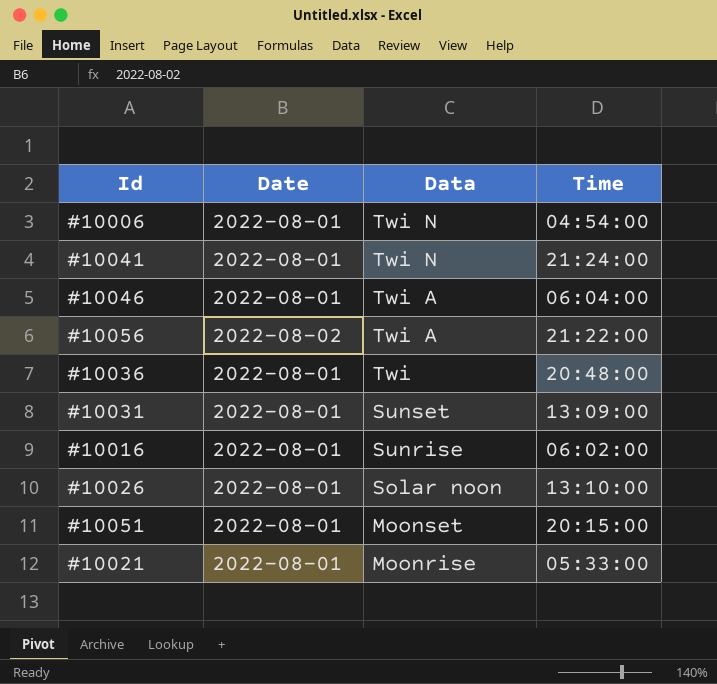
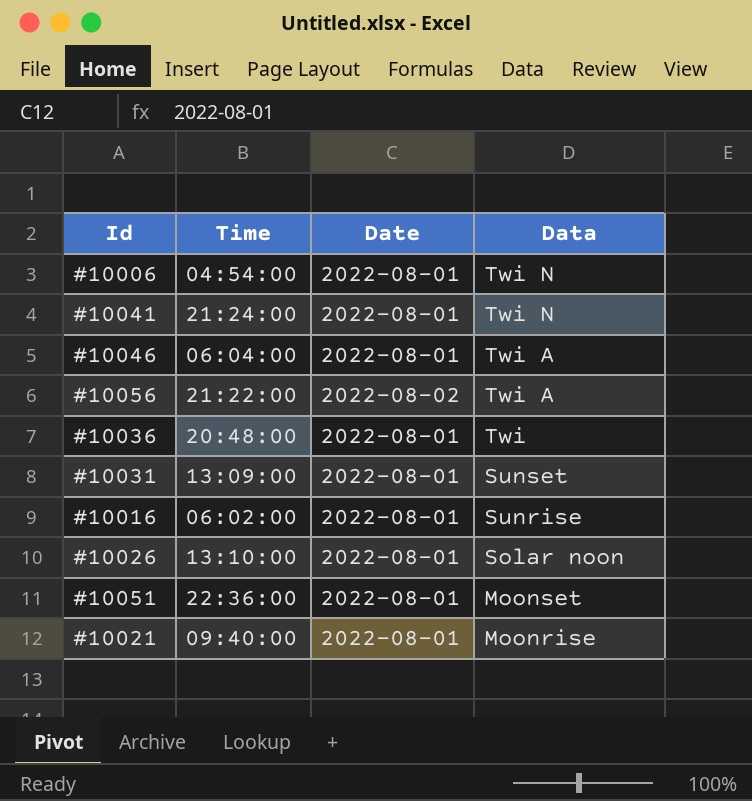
column Time | position: 4 -> 2
#10051 | Time: 20:15:00 -> 22:36:00
#10021 | Time: 05:33:00 -> 09:40:00

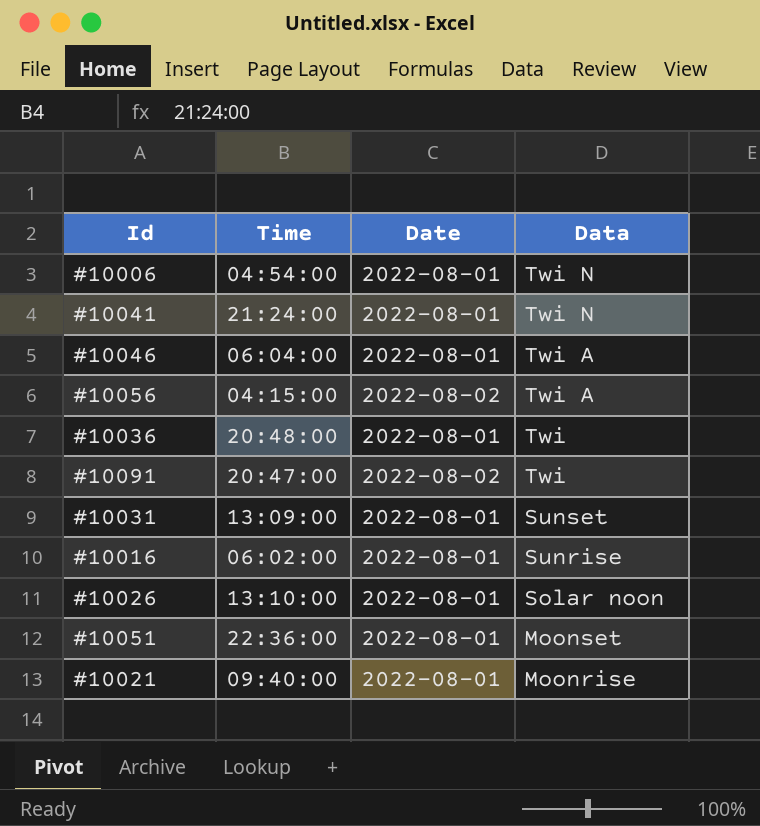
#10056 | Time: 21:22:00 -> 04:15:00
row #10091: none -> 20:47:00 | 2022-08-02 | Twi

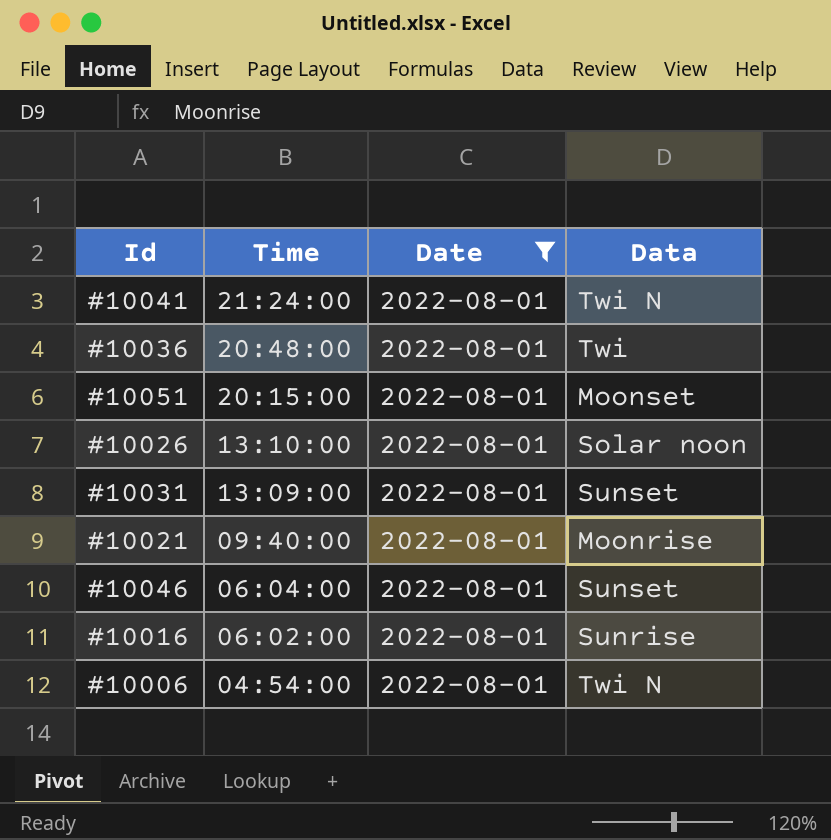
filter: none -> Date = 2022-08-01
row order: Data descending -> Time descending
#10051 | Time: 22:36:00 -> 20:15:00
#10046 | Data: Twi A -> Sunset

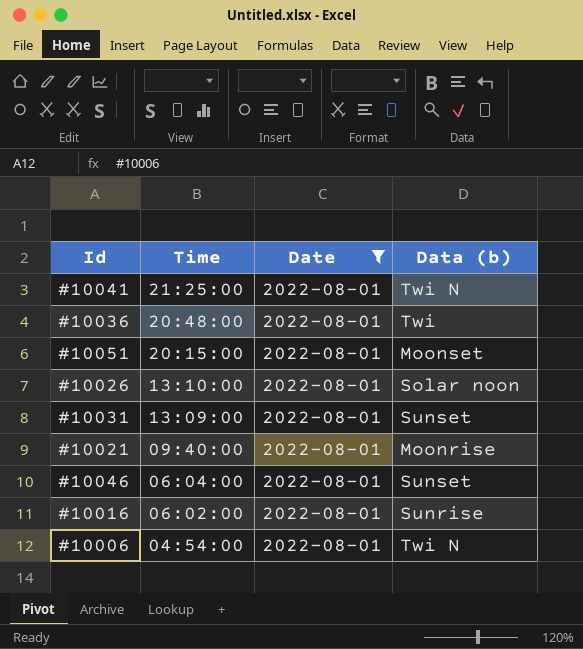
column name: Data -> Data (b)
#10041 | Time: 21:24:00 -> 21:25:00

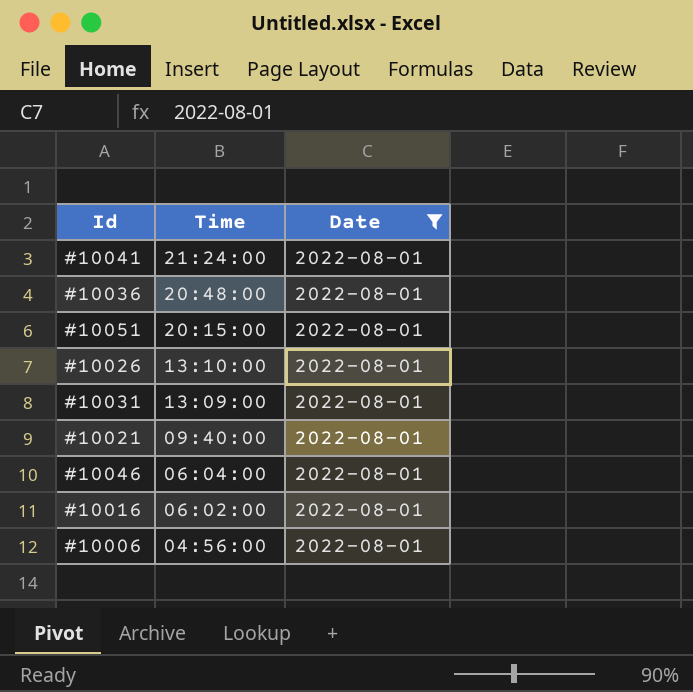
column Data (b) | position: 4 -> none
#10041 | Time: 21:25:00 -> 21:24:00
#10006 | Time: 04:54:00 -> 04:56:00

